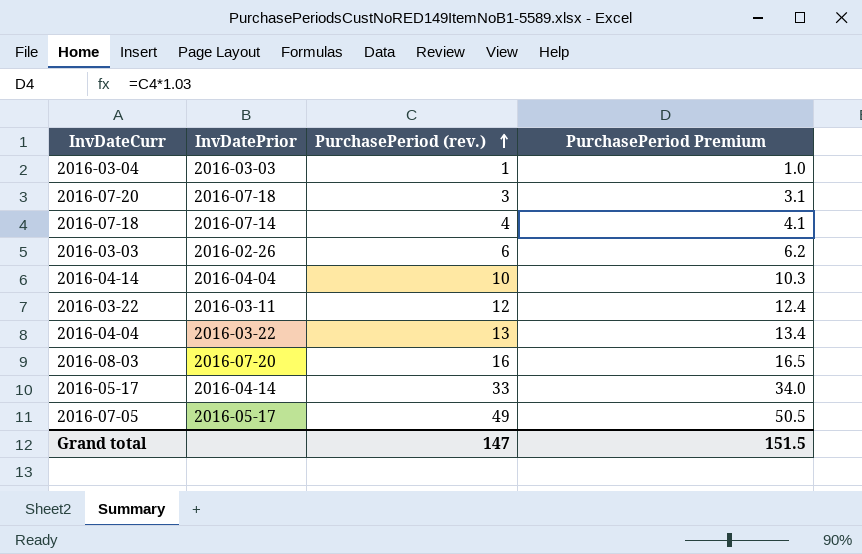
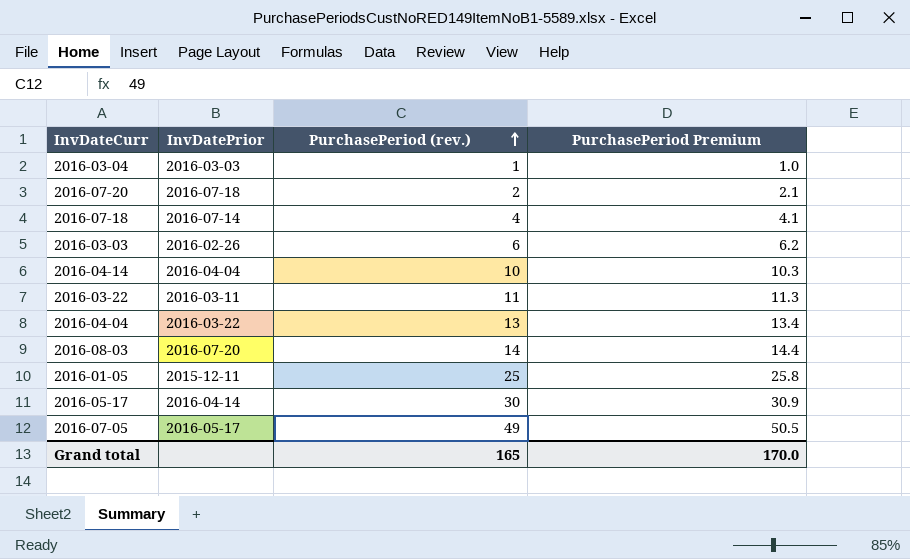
2016-07-20 | PurchasePeriod (rev.): 3 -> 2
2016-07-20 | PurchasePeriod Premium: 3.1 -> 2.1
2016-03-22 | PurchasePeriod (rev.): 12 -> 11
2016-03-22 | PurchasePeriod Premium: 12.4 -> 11.3
2016-08-03 | PurchasePeriod (rev.): 16 -> 14
2016-08-03 | PurchasePeriod Premium: 16.5 -> 14.4
row 2016-01-05: none -> 2015-12-11 | 25 | 25.8
2016-05-17 | PurchasePeriod (rev.): 33 -> 30
2016-05-17 | PurchasePeriod Premium: 34.0 -> 30.9
Grand total | PurchasePeriod (rev.): 147 -> 165
Grand total | PurchasePeriod Premium: 151.5 -> 170.0

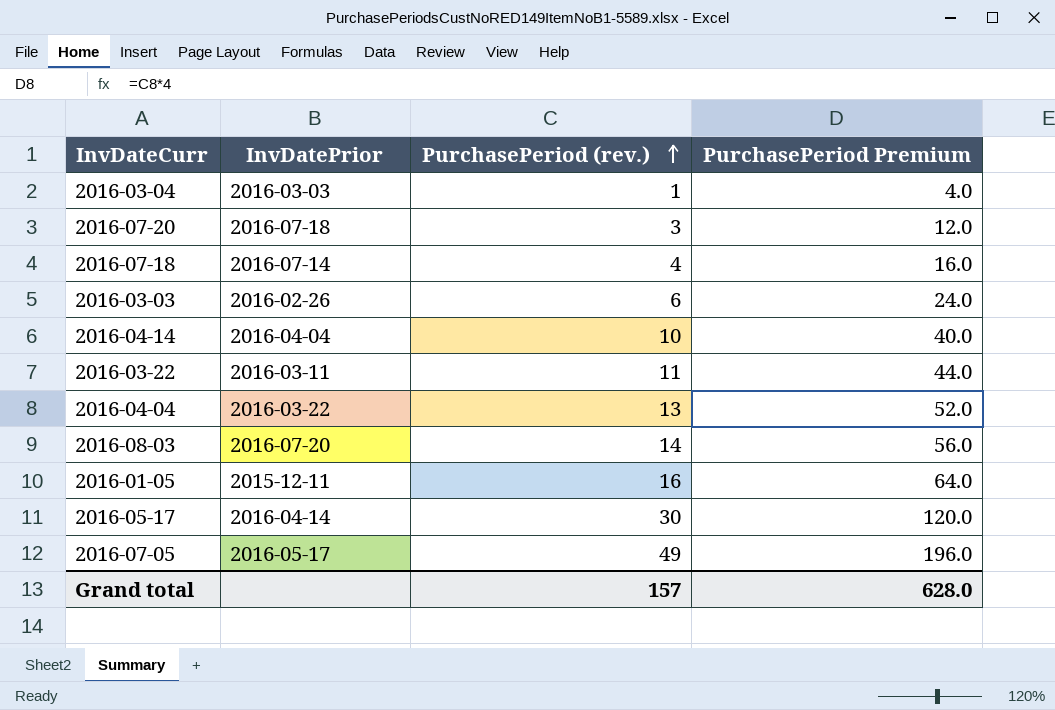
column PurchasePeriod Premium | formula: [PurchasePeriod (rev.)] * 1.03 -> [PurchasePeriod (rev.)] * 4
2016-07-20 | PurchasePeriod (rev.): 2 -> 3
2016-01-05 | PurchasePeriod (rev.): 25 -> 16
Grand total | PurchasePeriod (rev.): 165 -> 157
Grand total | PurchasePeriod Premium: 170.0 -> 628.0

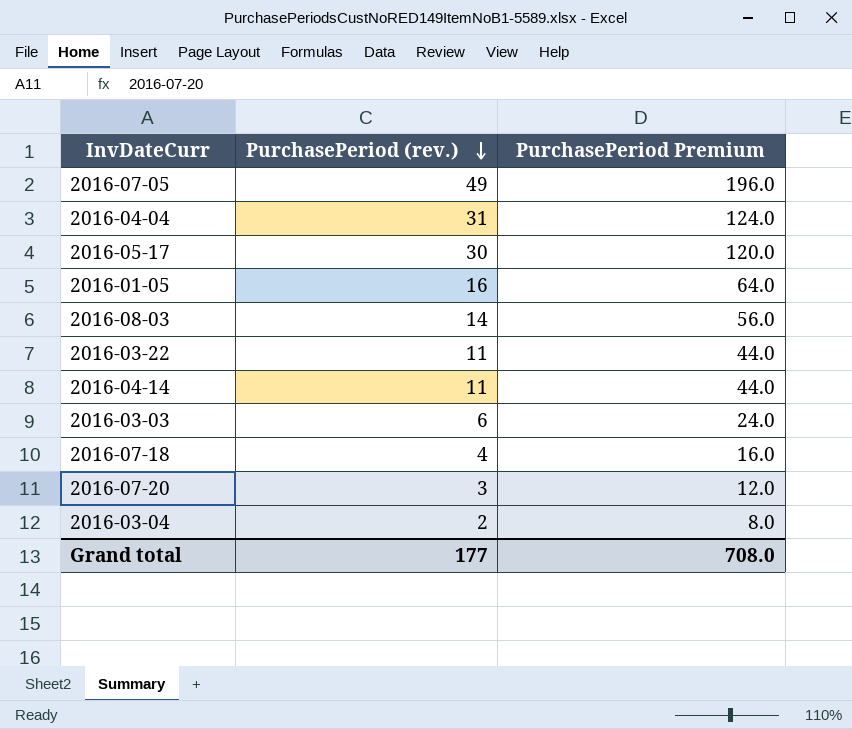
row order: PurchasePeriod (rev.) ascending -> PurchasePeriod (rev.) descending
column InvDatePrior | position: 2 -> none
2016-04-04 | PurchasePeriod (rev.): 13 -> 31
2016-04-04 | PurchasePeriod Premium: 52.0 -> 124.0
2016-04-14 | PurchasePeriod (rev.): 10 -> 11
2016-04-14 | PurchasePeriod Premium: 40.0 -> 44.0
2016-03-04 | PurchasePeriod (rev.): 1 -> 2
2016-03-04 | PurchasePeriod Premium: 4.0 -> 8.0
Grand total | PurchasePeriod (rev.): 157 -> 177
Grand total | PurchasePeriod Premium: 628.0 -> 708.0

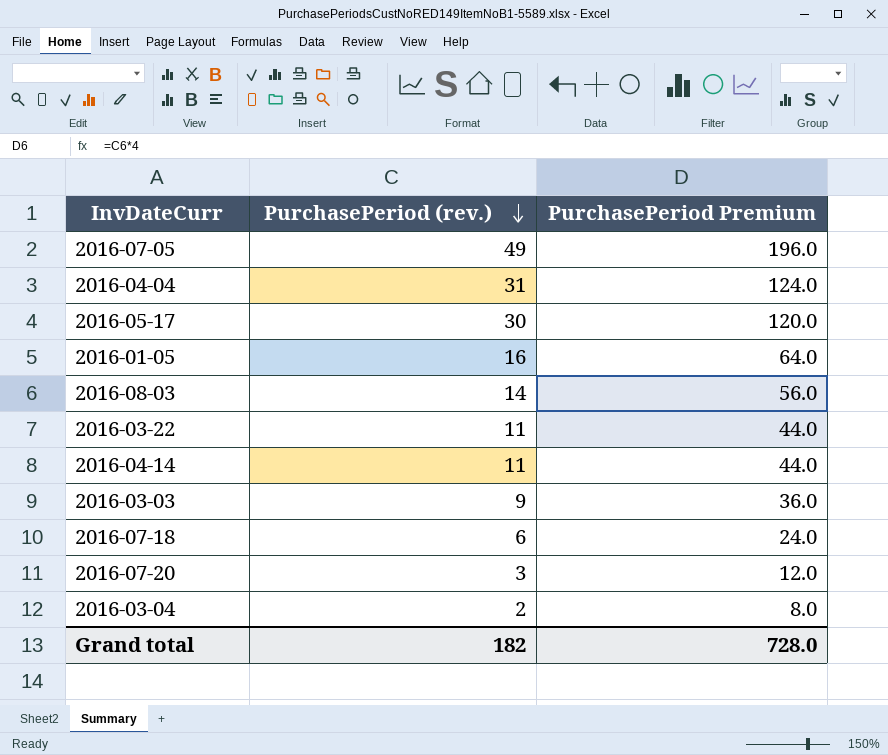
2016-03-03 | PurchasePeriod (rev.): 6 -> 9
2016-03-03 | PurchasePeriod Premium: 24.0 -> 36.0
2016-07-18 | PurchasePeriod (rev.): 4 -> 6
2016-07-18 | PurchasePeriod Premium: 16.0 -> 24.0
Grand total | PurchasePeriod (rev.): 177 -> 182
Grand total | PurchasePeriod Premium: 708.0 -> 728.0

